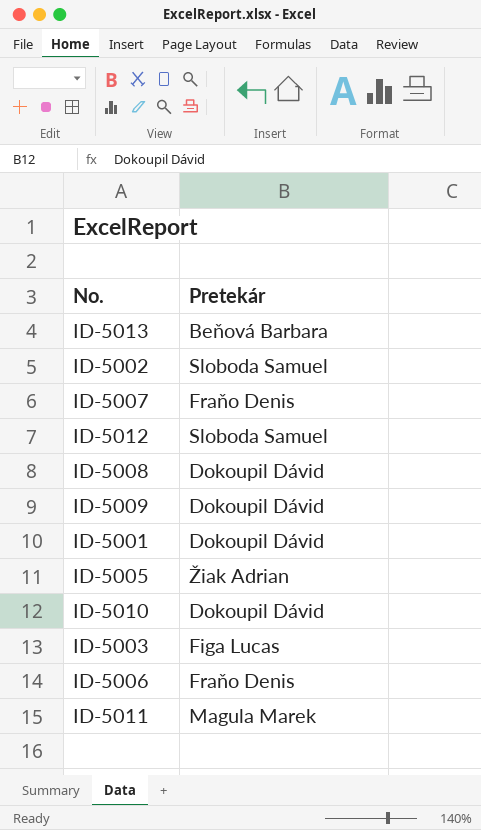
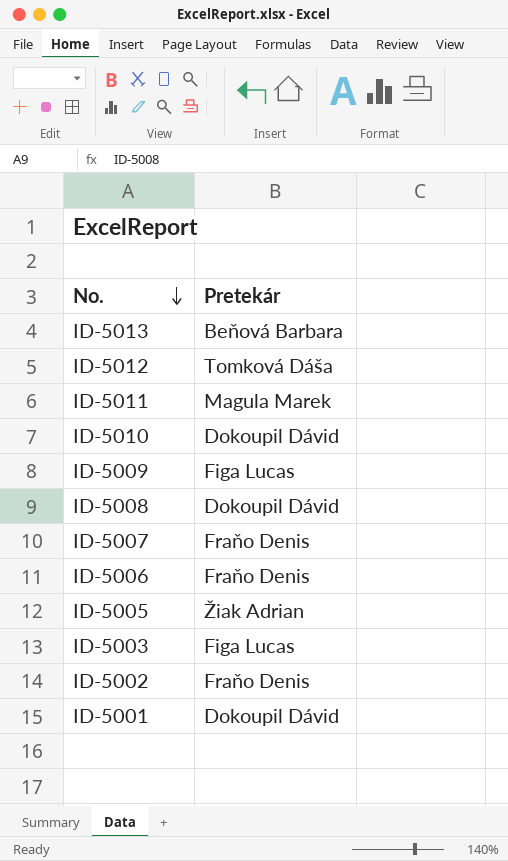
row order: none -> No. descending
ID-5012 | Pretekár: Sloboda Samuel -> Tomková Dáša
ID-5009 | Pretekár: Dokoupil Dávid -> Figa Lucas
ID-5002 | Pretekár: Sloboda Samuel -> Fraňo Denis

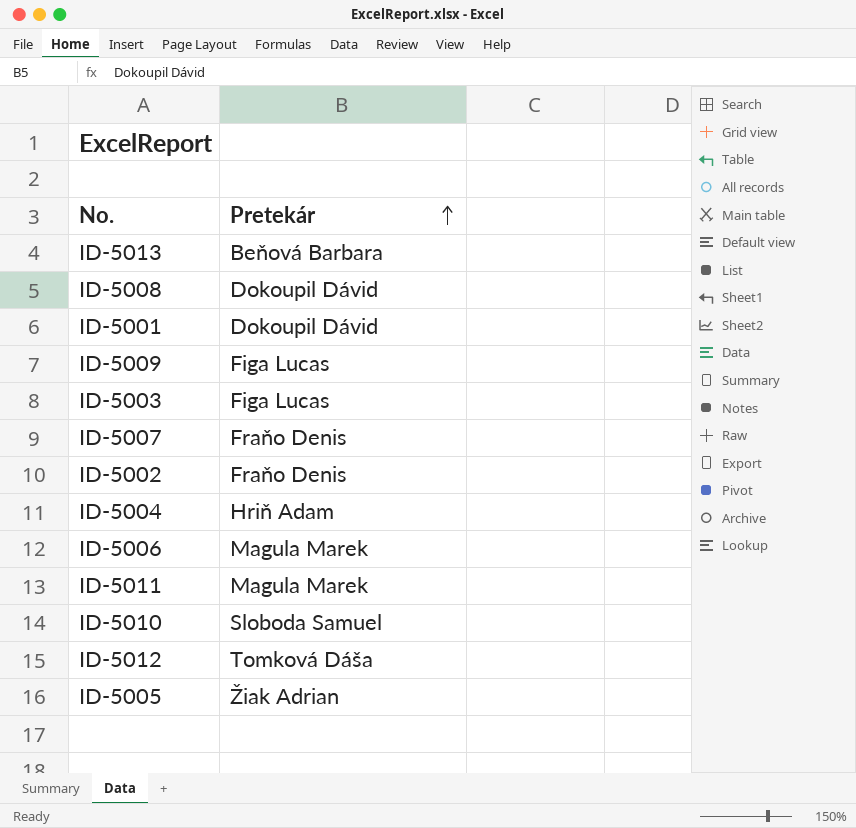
row order: No. descending -> Pretekár ascending
row ID-5004: none -> Hriň Adam
ID-5006 | Pretekár: Fraňo Denis -> Magula Marek
ID-5010 | Pretekár: Dokoupil Dávid -> Sloboda Samuel

